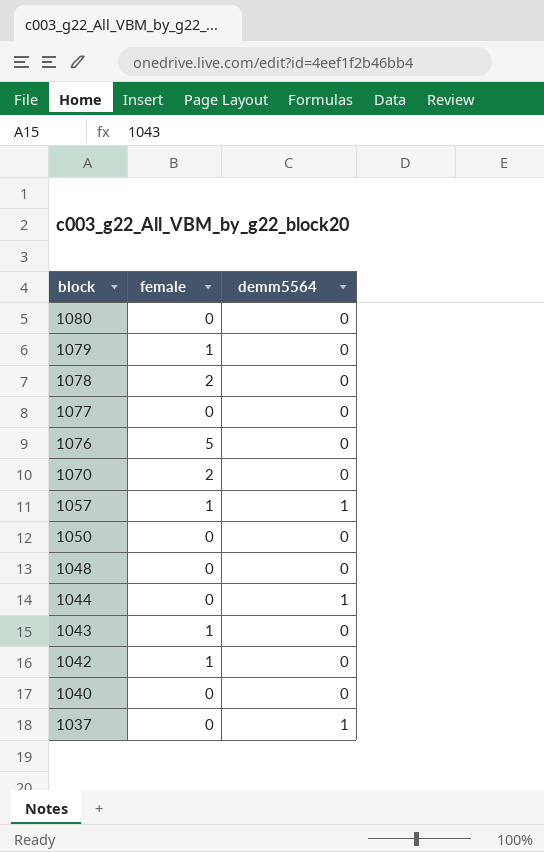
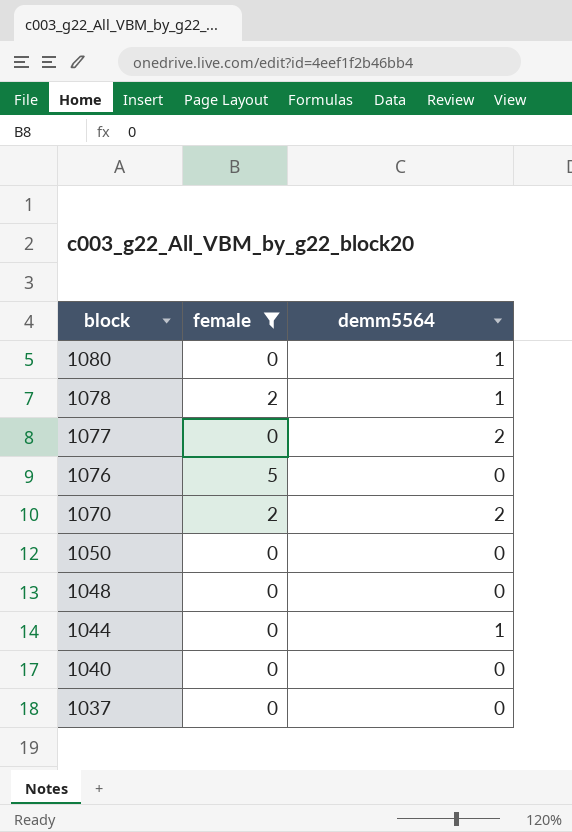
filter: none -> female != 1
1080 | demm5564: 0 -> 1
1078 | demm5564: 0 -> 1
1077 | demm5564: 0 -> 2
1070 | demm5564: 0 -> 2
1037 | demm5564: 1 -> 0

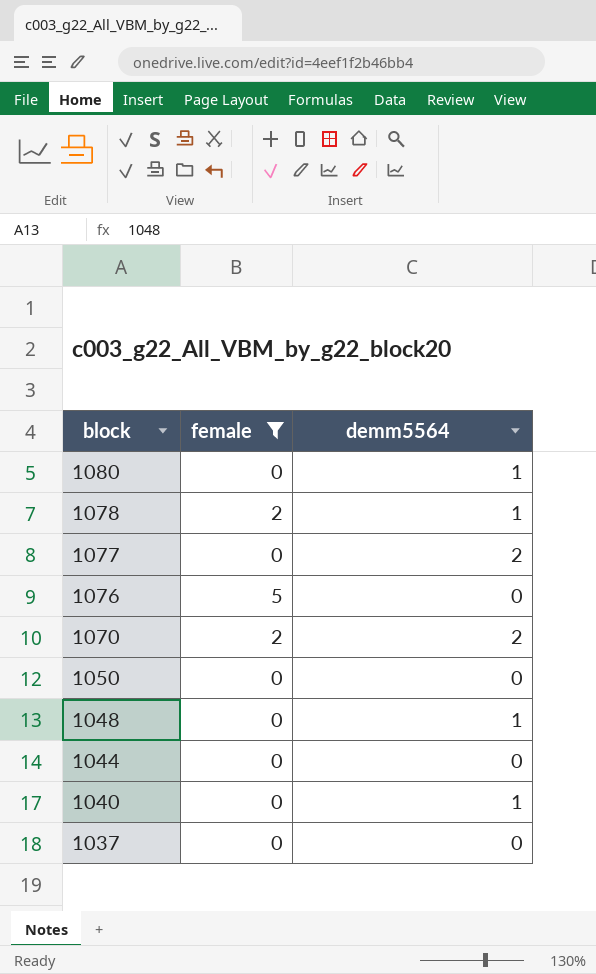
1048 | demm5564: 0 -> 1
1044 | demm5564: 1 -> 0
1040 | demm5564: 0 -> 1

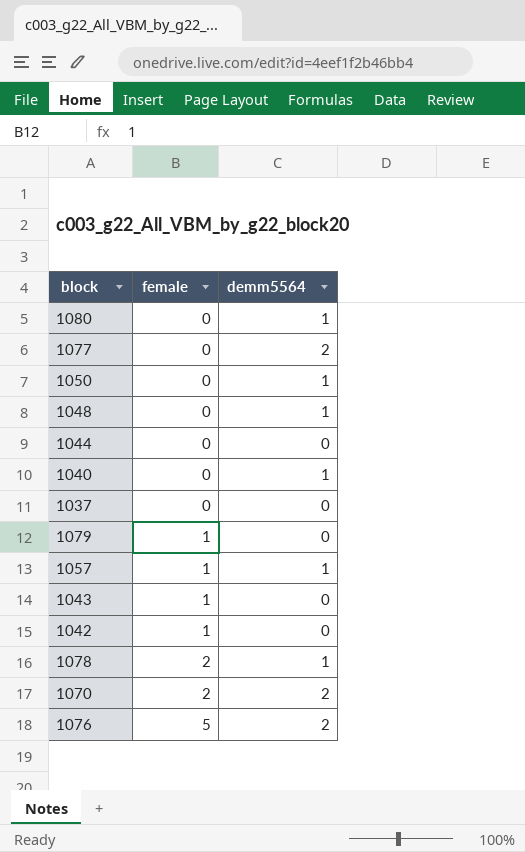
filter: female != 1 -> none
row order: block descending -> female ascending
1050 | demm5564: 0 -> 1
1076 | demm5564: 0 -> 2

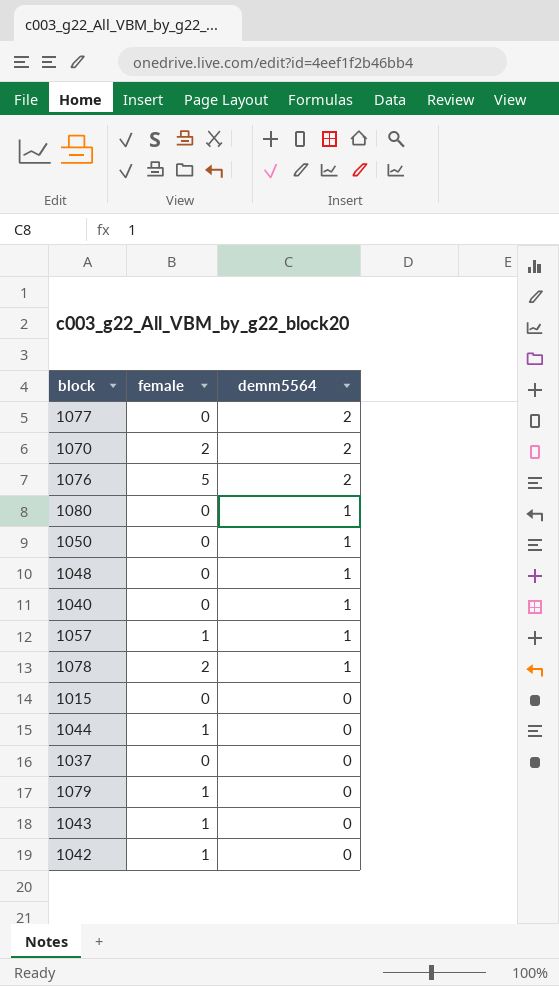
row order: female ascending -> demm5564 descending
row 1015: none -> 0 | 0
1044 | female: 0 -> 1

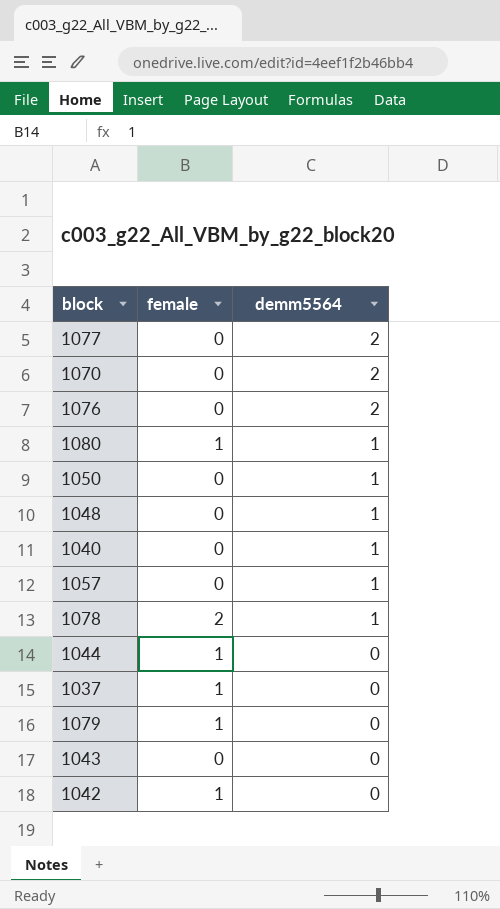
row 1015: 0 | 0 -> none
1070 | female: 2 -> 0
1076 | female: 5 -> 0
1080 | female: 0 -> 1
1057 | female: 1 -> 0
1037 | female: 0 -> 1
1043 | female: 1 -> 0

